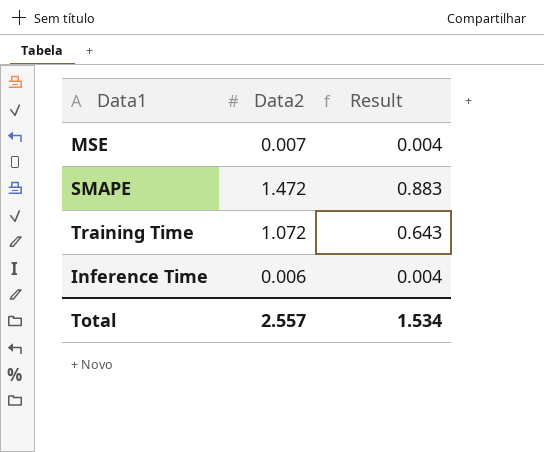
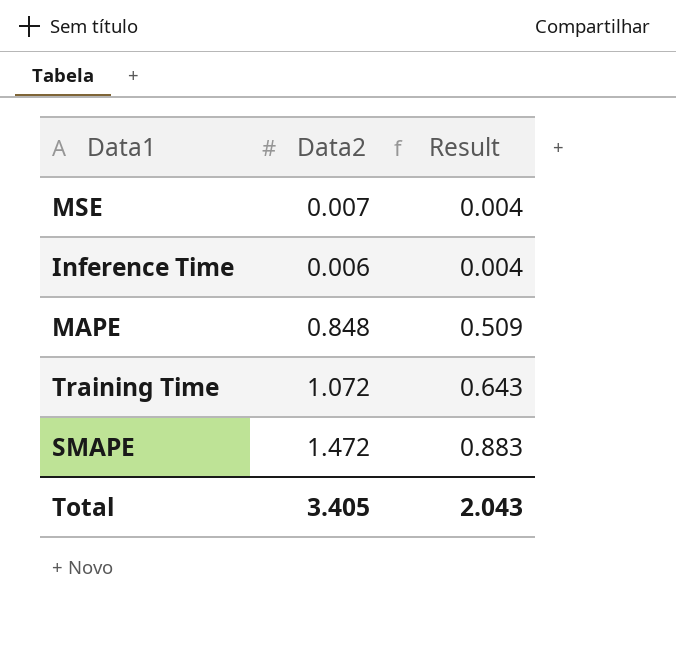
row order: none -> Result ascending
row MAPE: none -> 0.848 | 0.509
Total | Data2: 2.557 -> 3.405
Total | Result: 1.534 -> 2.043

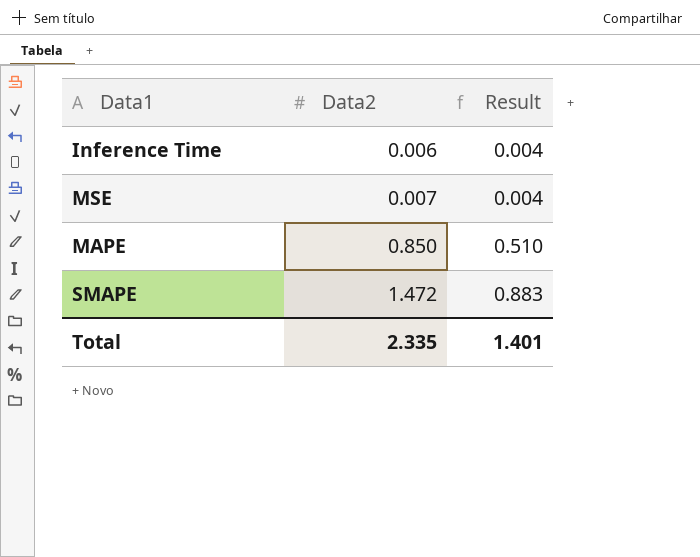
row order: Result ascending -> Data2 ascending
row Training Time: 1.072 | 0.643 -> none
MAPE | Data2: 0.848 -> 0.850
MAPE | Result: 0.509 -> 0.510
Total | Data2: 3.405 -> 2.335
Total | Result: 2.043 -> 1.401

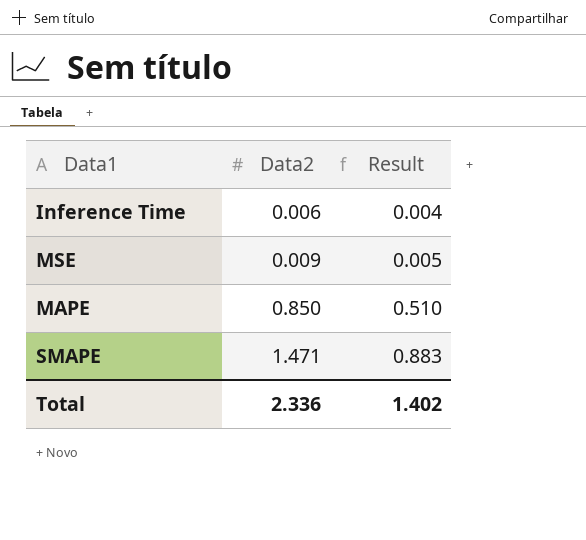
MSE | Data2: 0.007 -> 0.009
MSE | Result: 0.004 -> 0.005
SMAPE | Data2: 1.472 -> 1.471
Total | Data2: 2.335 -> 2.336
Total | Result: 1.401 -> 1.402

